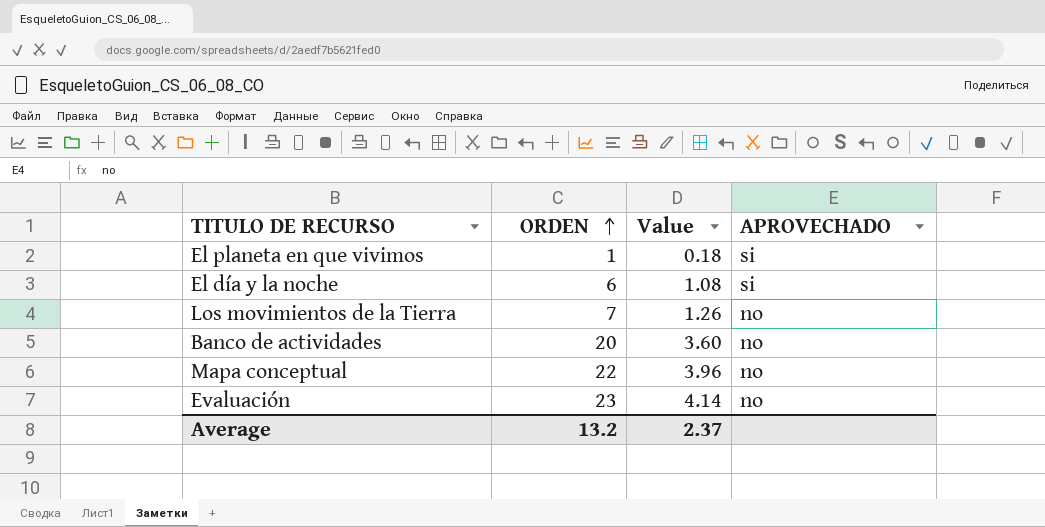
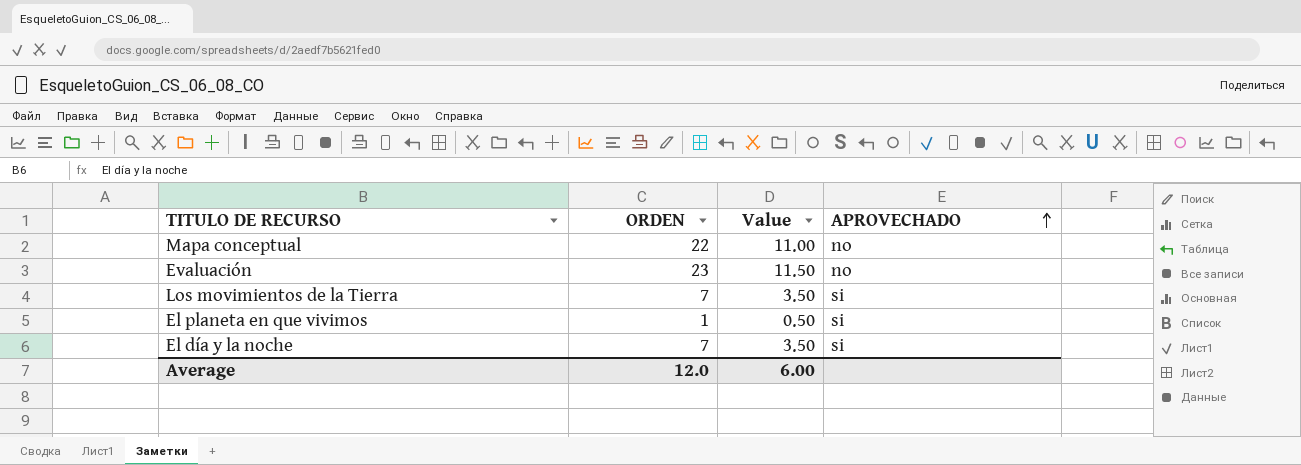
row order: ORDEN ascending -> APROVECHADO ascending
column Value | formula: [ORDEN] * 0.18 -> [ORDEN] * 0.5
row Banco de actividades: 20 | 3.60 | no -> none
Los movimientos de la Tierra | APROVECHADO: no -> si
El día y la noche | ORDEN: 6 -> 7
Average | ORDEN: 13.2 -> 12.0
Average | Value: 2.37 -> 6.00

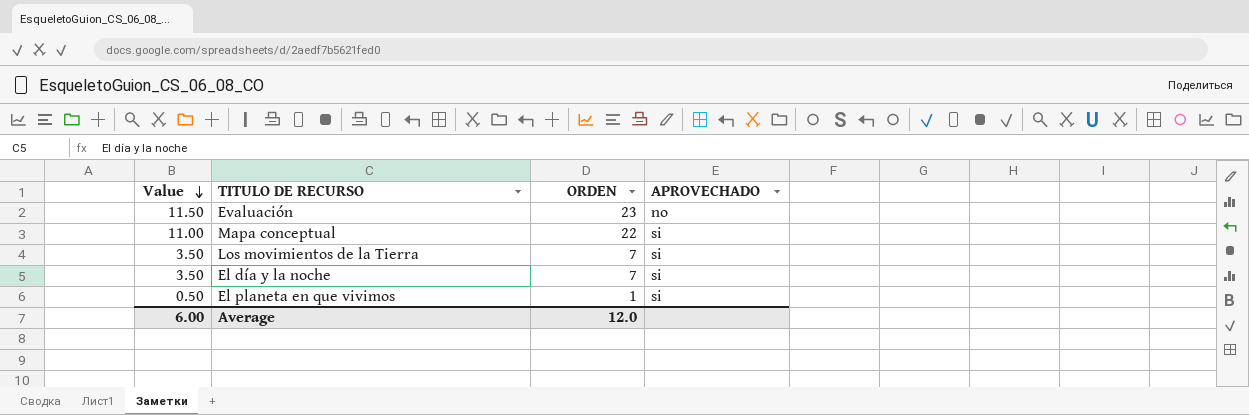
row order: APROVECHADO ascending -> Value descending
column Value | position: 3 -> 1
Mapa conceptual | APROVECHADO: no -> si

